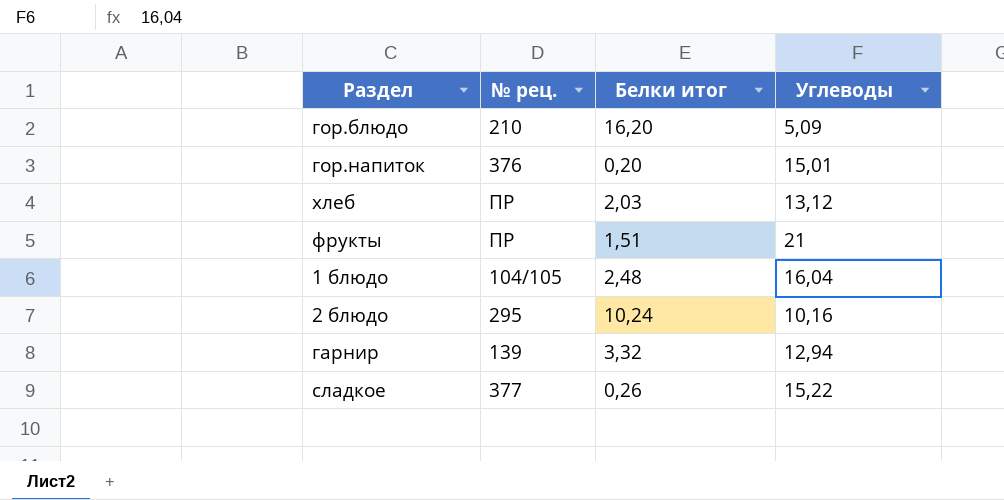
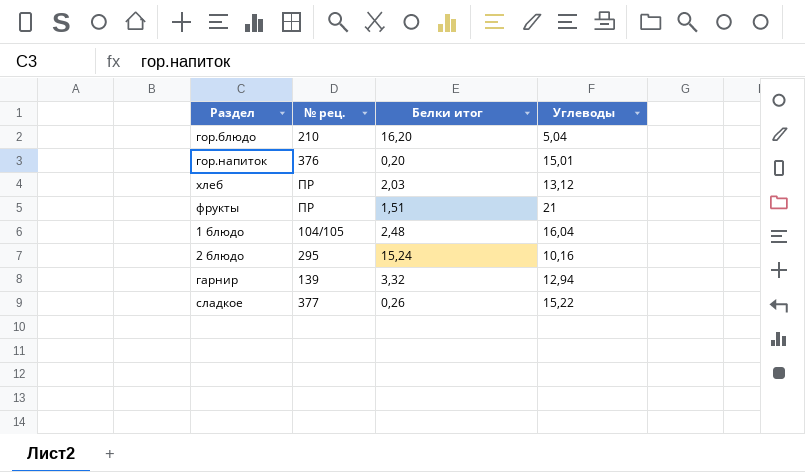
гор.блюдо | Углеводы: 5,09 -> 5,04
2 блюдо | Белки итог: 10,24 -> 15,24

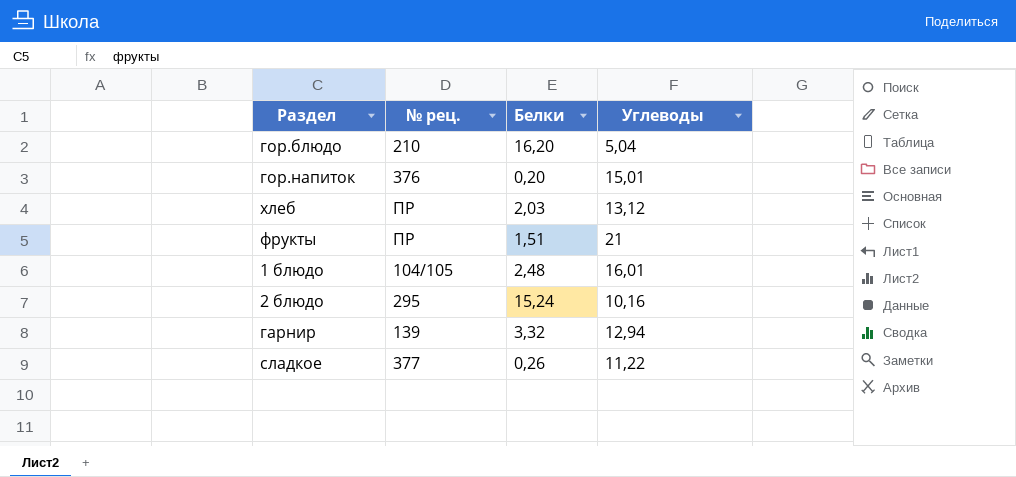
column name: Белки итог -> Белки
1 блюдо | Углеводы: 16,04 -> 16,01
сладкое | Углеводы: 15,22 -> 11,22

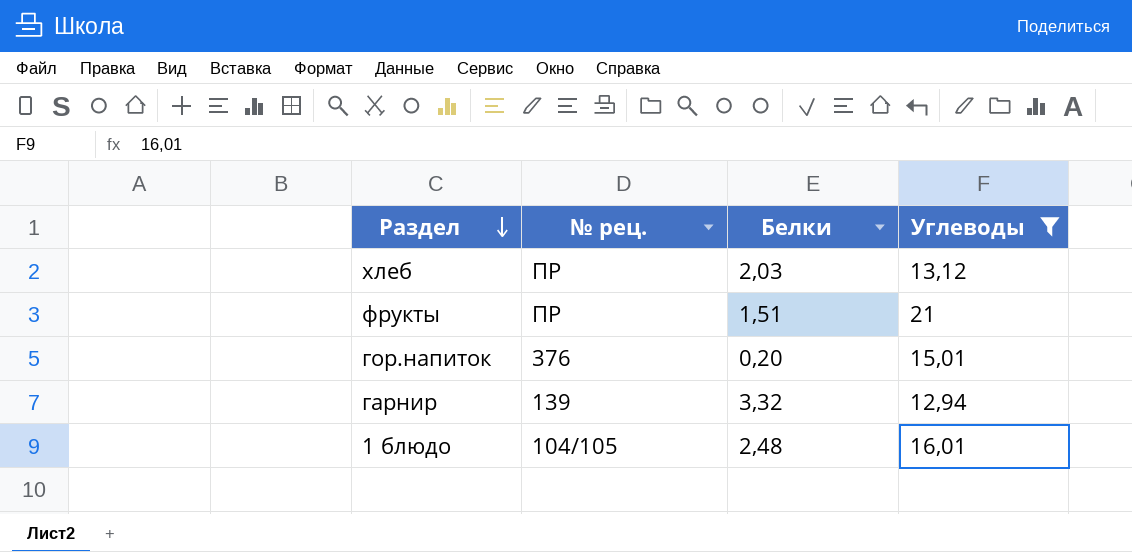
filter: none -> Углеводы >= 12,94
row order: none -> Раздел descending

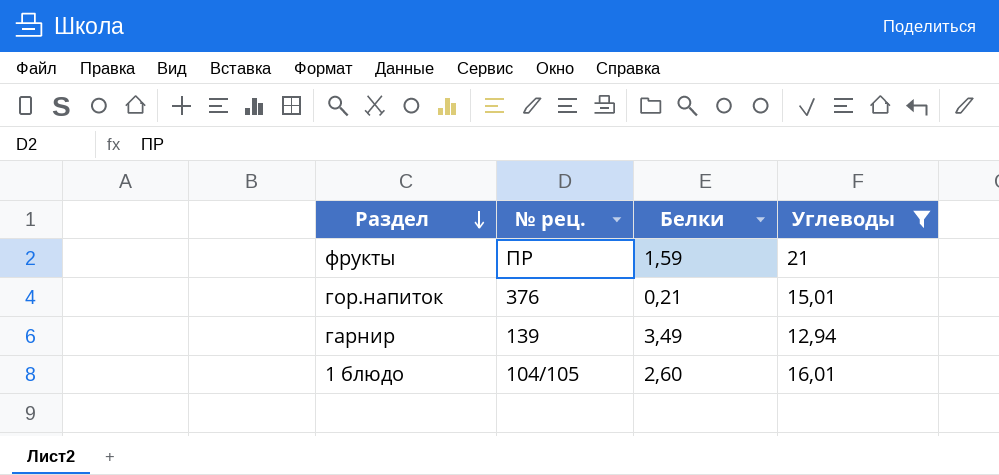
row хлеб: ПР | 2,03 | 13,12 -> none
фрукты | Белки: 1,51 -> 1,59
гор.напиток | Белки: 0,20 -> 0,21
гарнир | Белки: 3,32 -> 3,49
1 блюдо | Белки: 2,48 -> 2,60

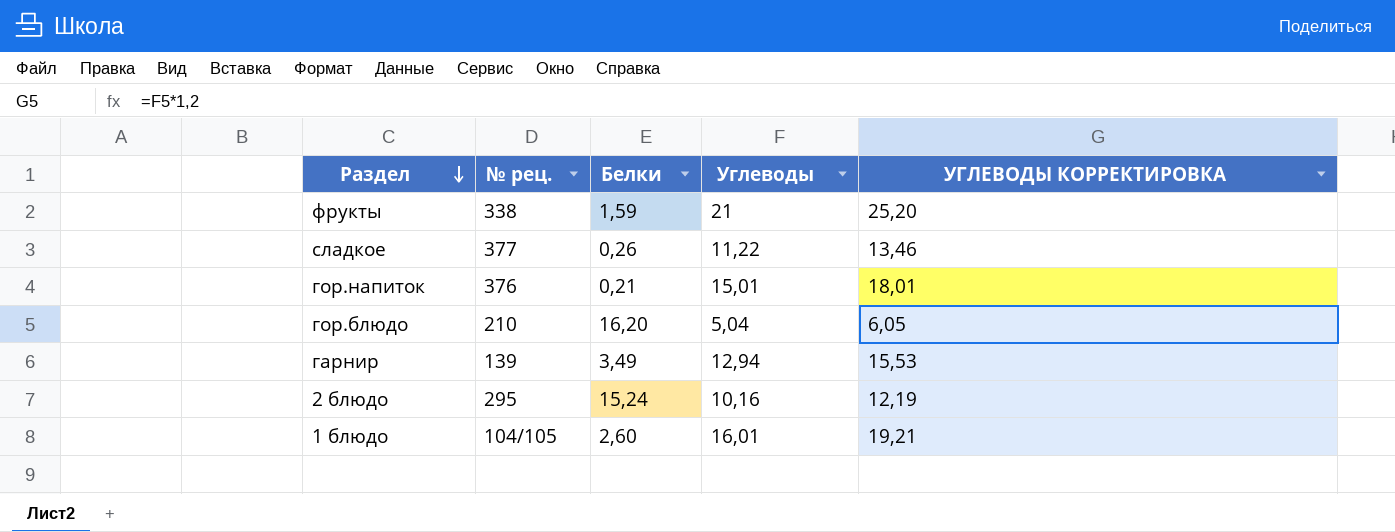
filter: Углеводы >= 12,94 -> none
column УГЛЕВОДЫ КОРРЕКТИРОВКА | formula: none -> [Углеводы] * 1,2
фрукты | № рец.: ПР -> 338

